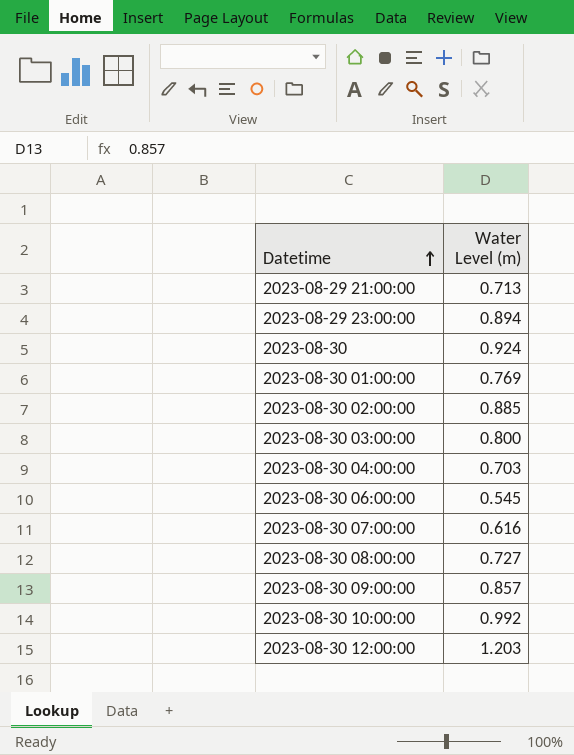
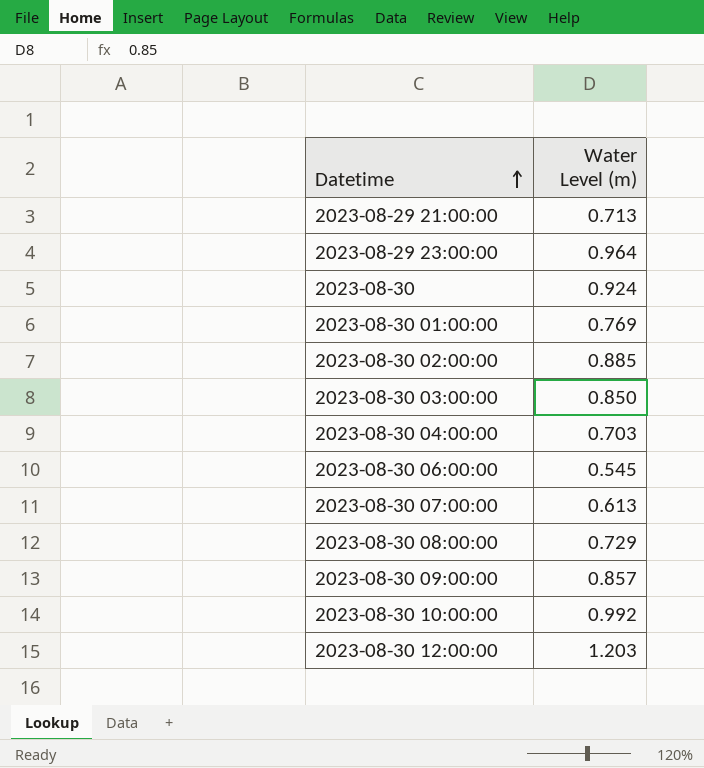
2023-08-29 23:00:00 | Water Level (m): 0.894 -> 0.964
2023-08-30 03:00:00 | Water Level (m): 0.800 -> 0.850
2023-08-30 07:00:00 | Water Level (m): 0.616 -> 0.613
2023-08-30 08:00:00 | Water Level (m): 0.727 -> 0.729

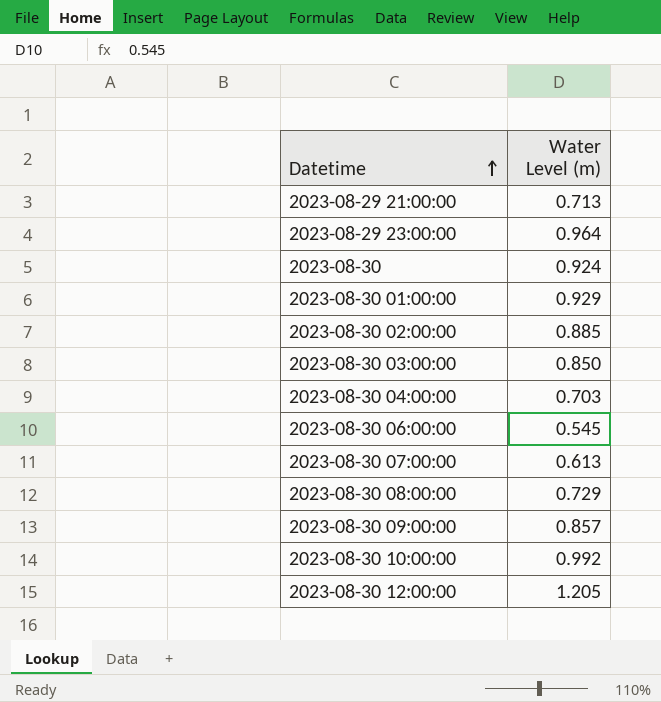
2023-08-30 01:00:00 | Water Level (m): 0.769 -> 0.929
2023-08-30 12:00:00 | Water Level (m): 1.203 -> 1.205

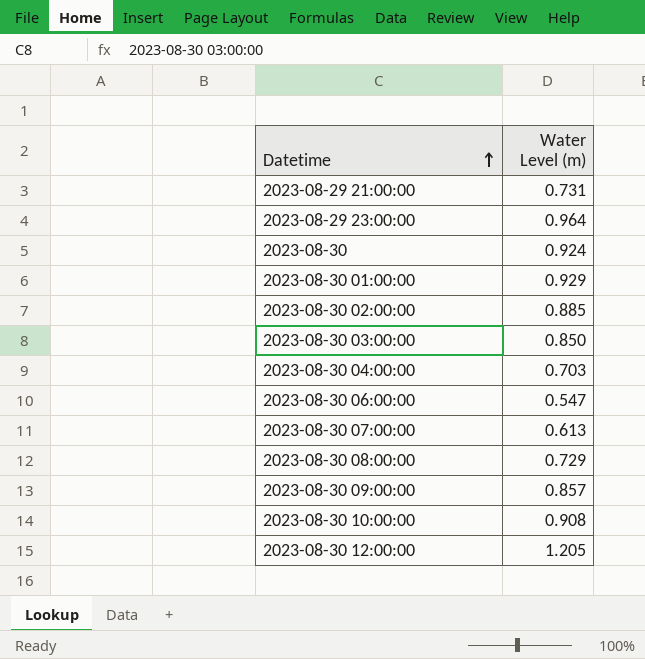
2023-08-29 21:00:00 | Water Level (m): 0.713 -> 0.731
2023-08-30 06:00:00 | Water Level (m): 0.545 -> 0.547
2023-08-30 10:00:00 | Water Level (m): 0.992 -> 0.908

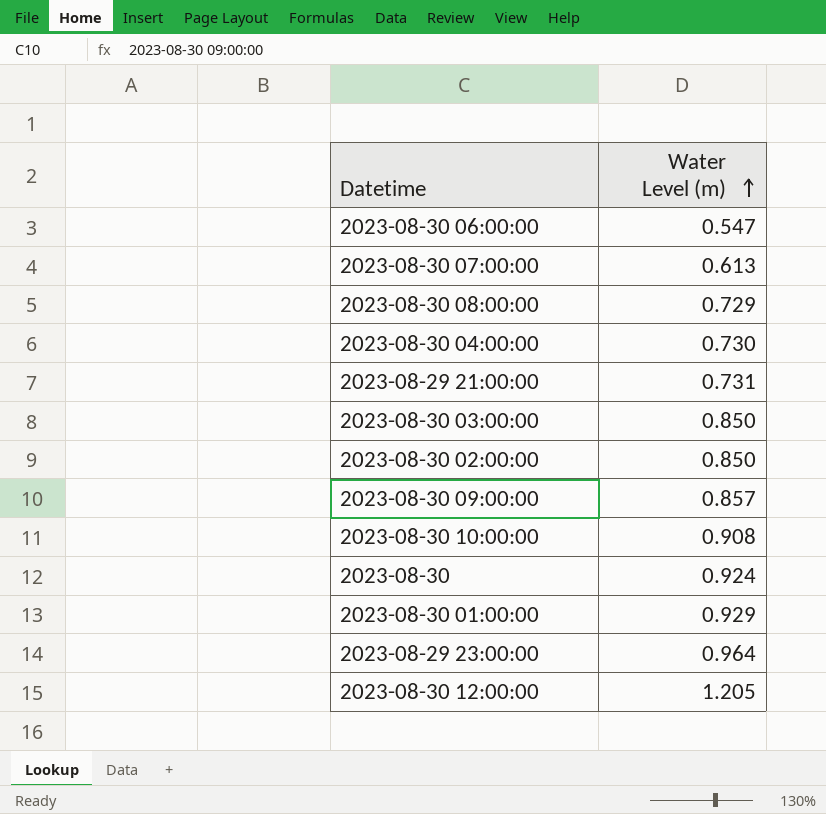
row order: Datetime ascending -> Water Level (m) ascending
2023-08-30 04:00:00 | Water Level (m): 0.703 -> 0.730
2023-08-30 02:00:00 | Water Level (m): 0.885 -> 0.850

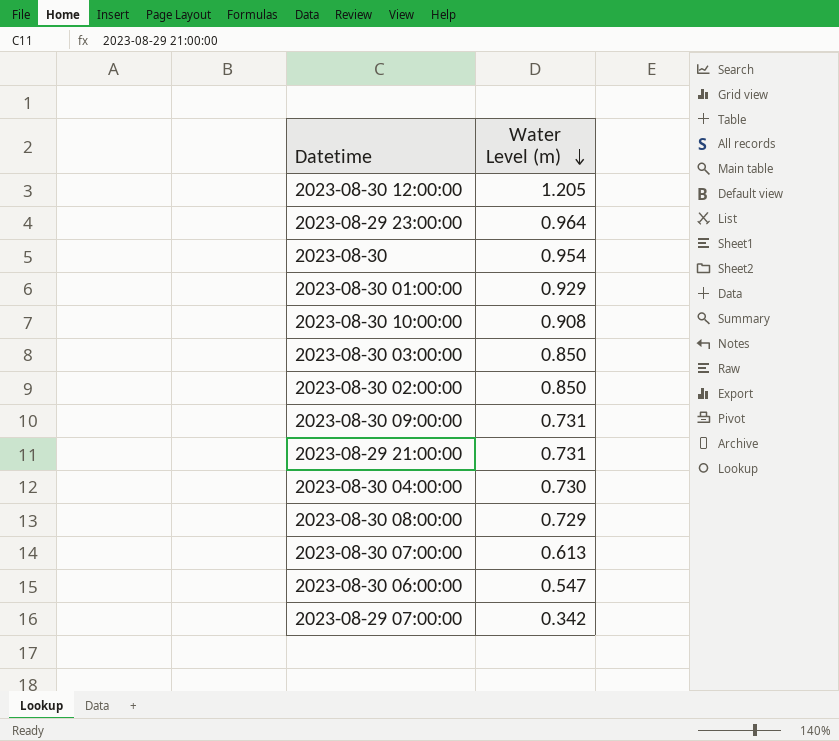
row order: Water Level (m) ascending -> Water Level (m) descending
2023-08-30 | Water Level (m): 0.924 -> 0.954
2023-08-30 09:00:00 | Water Level (m): 0.857 -> 0.731
row 2023-08-29 07:00:00: none -> 0.342

